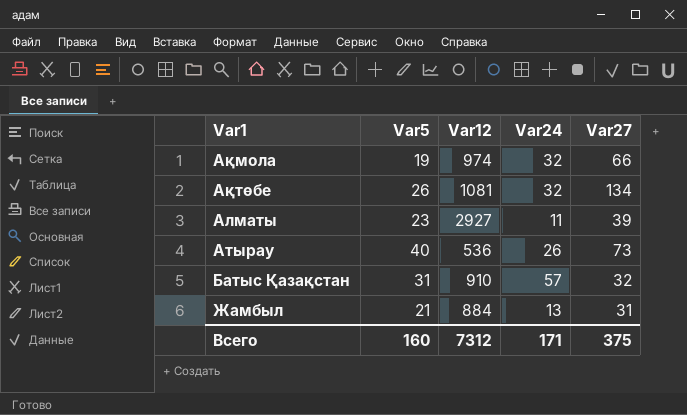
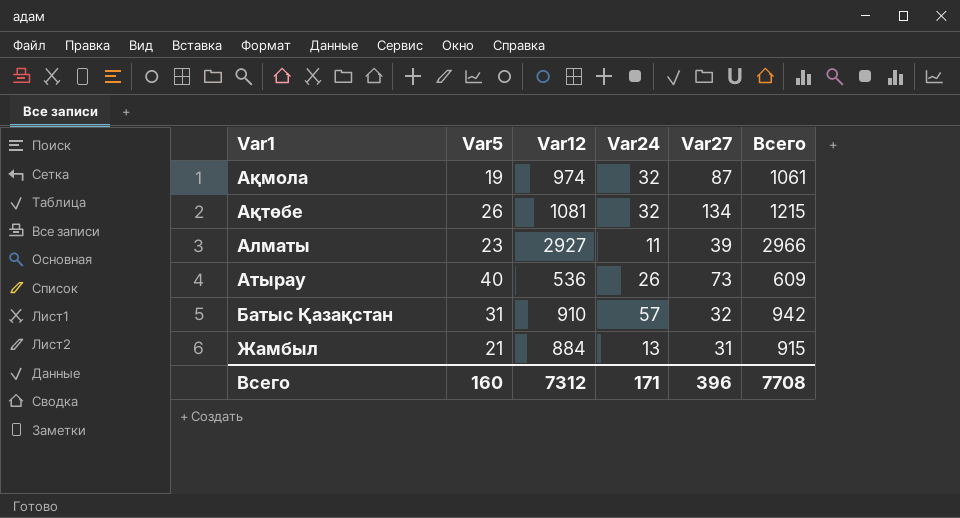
column Всего | formula: none -> [Var12] + [Var27]
Ақмола | Var27: 66 -> 87
Всего | Var27: 375 -> 396

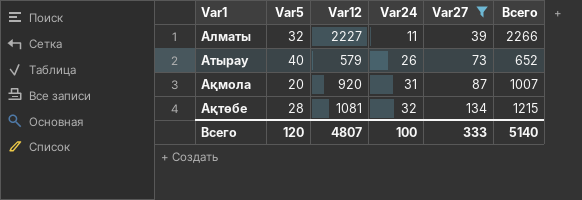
filter: none -> Var27 >= 39
row order: none -> Var1 ascending
Алматы | Var5: 23 -> 32
Алматы | Var12: 2927 -> 2227
Алматы | Всего: 2966 -> 2266
Атырау | Var12: 536 -> 579
Атырау | Всего: 609 -> 652
Ақмола | Var5: 19 -> 20
Ақмола | Var12: 974 -> 920
Ақмола | Var24: 32 -> 31
Ақмола | Всего: 1061 -> 1007
Ақтөбе | Var5: 26 -> 28
Всего | Var5: 160 -> 120
Всего | Var12: 7312 -> 4807
Всего | Var24: 171 -> 100
Всего | Var27: 396 -> 333
Всего | Всего: 7708 -> 5140

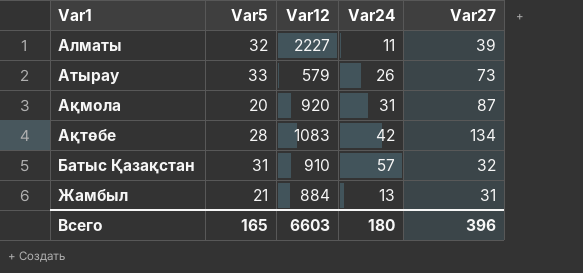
filter: Var27 >= 39 -> none
column Всего | formula: [Var12] + [Var27] -> none
Атырау | Var5: 40 -> 33
Ақтөбе | Var12: 1081 -> 1083
Ақтөбе | Var24: 32 -> 42
Всего | Var5: 120 -> 165
Всего | Var12: 4807 -> 6603
Всего | Var24: 100 -> 180
Всего | Var27: 333 -> 396

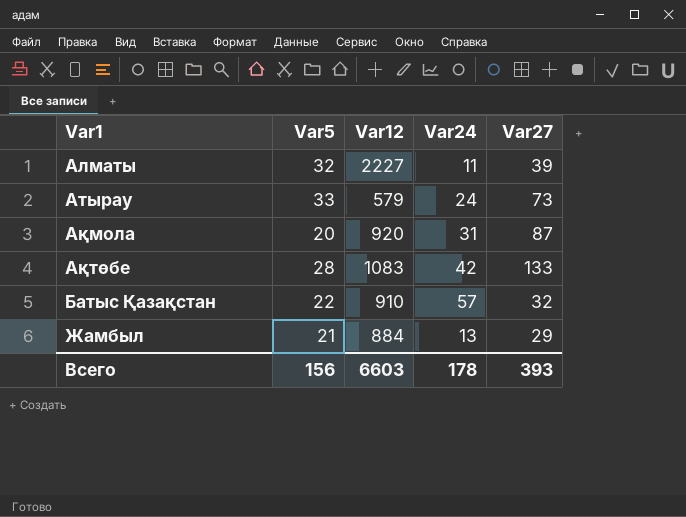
Атырау | Var24: 26 -> 24
Ақтөбе | Var27: 134 -> 133
Батыс Қазақстан | Var5: 31 -> 22
Жамбыл | Var27: 31 -> 29
Всего | Var5: 165 -> 156
Всего | Var24: 180 -> 178
Всего | Var27: 396 -> 393

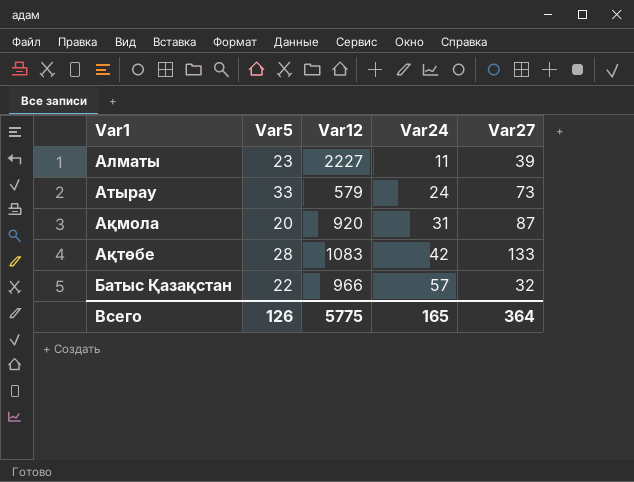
row Жамбыл: 21 | 884 | 13 | 29 -> none
Алматы | Var5: 32 -> 23
Батыс Қазақстан | Var12: 910 -> 966
Всего | Var5: 156 -> 126
Всего | Var12: 6603 -> 5775
Всего | Var24: 178 -> 165
Всего | Var27: 393 -> 364

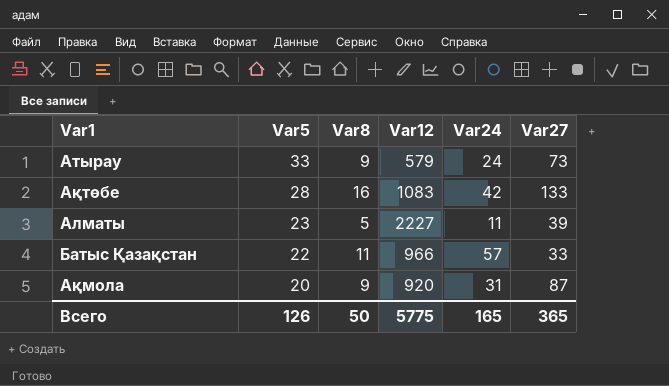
row order: Var1 ascending -> Var5 descending
column Var8 | position: none -> 3
Батыс Қазақстан | Var27: 32 -> 33
Всего | Var27: 364 -> 365

